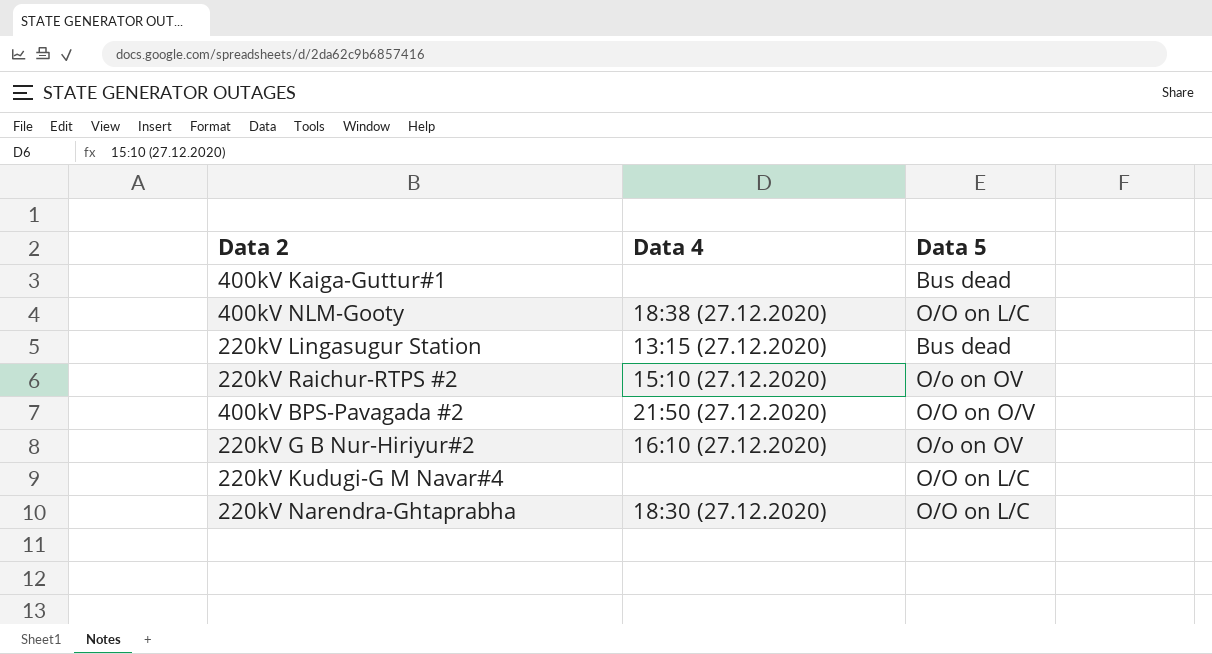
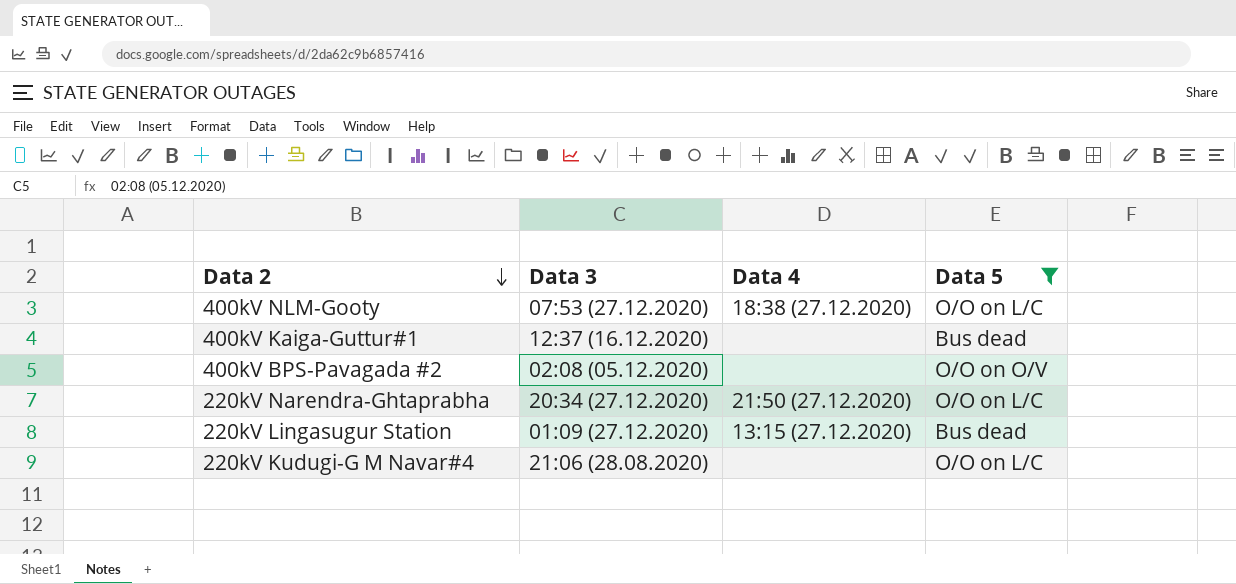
filter: none -> Data 5 != O/o on OV
row order: none -> Data 2 descending
column Data 3 | position: none -> 2
400kV BPS-Pavagada #2 | Data 4: 21:50 (27.12.2020) -> none
220kV Narendra-Ghtaprabha | Data 4: 18:30 (27.12.2020) -> 21:50 (27.12.2020)

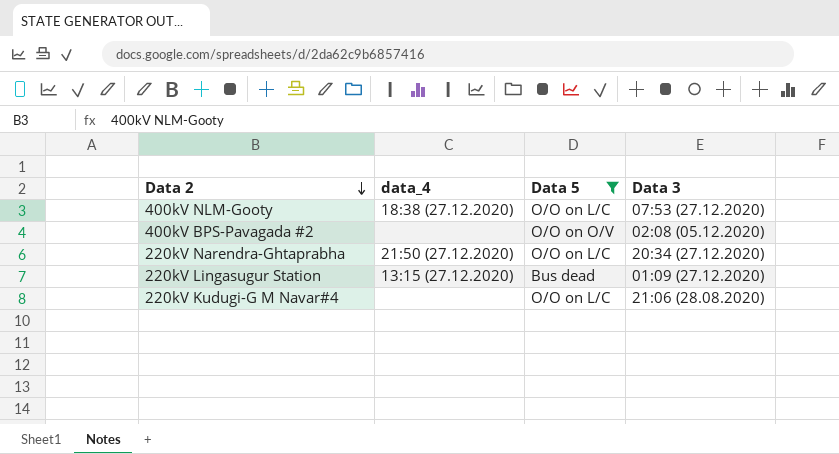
column name: Data 4 -> data_4
column Data 3 | position: 2 -> 4
row 400kV Kaiga-Guttur#1: 12:37 (16.12.2020) | none | Bus dead -> none

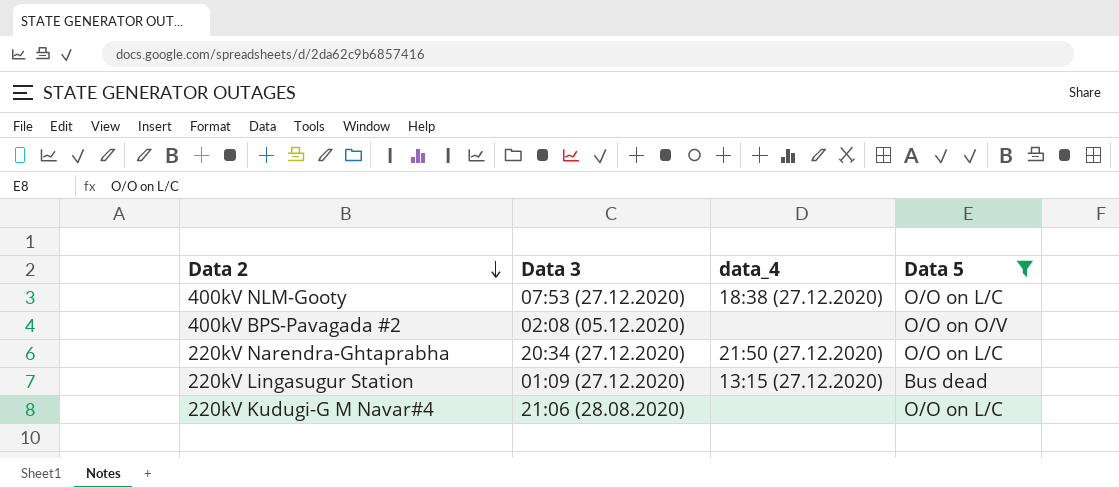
column Data 3 | position: 4 -> 2

